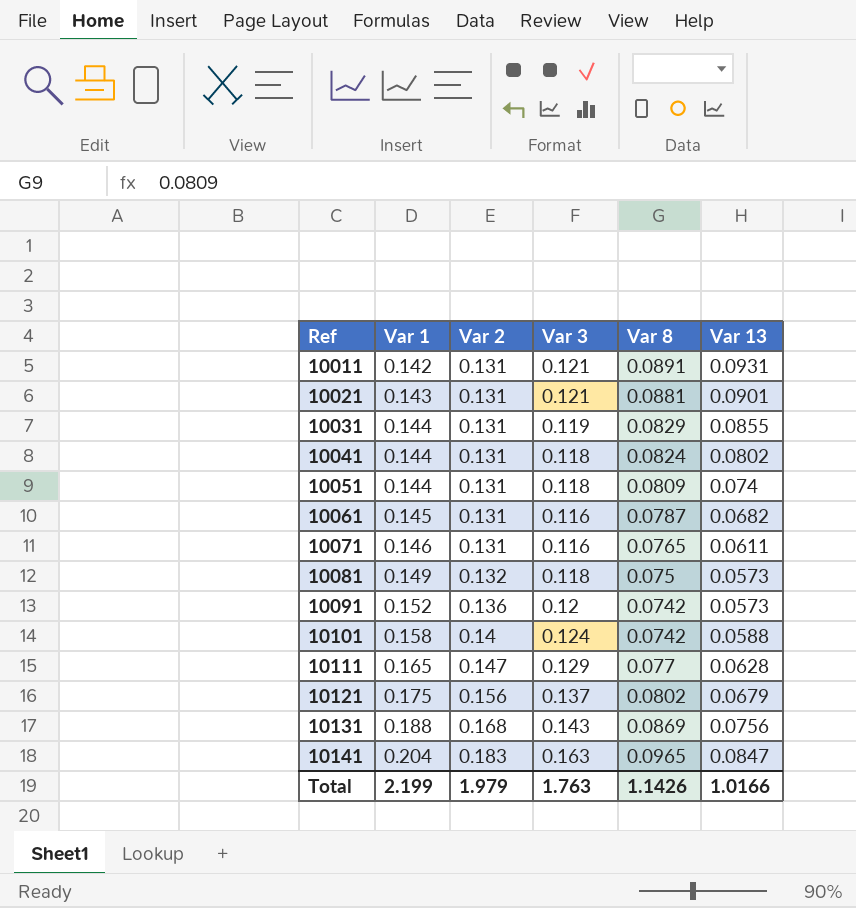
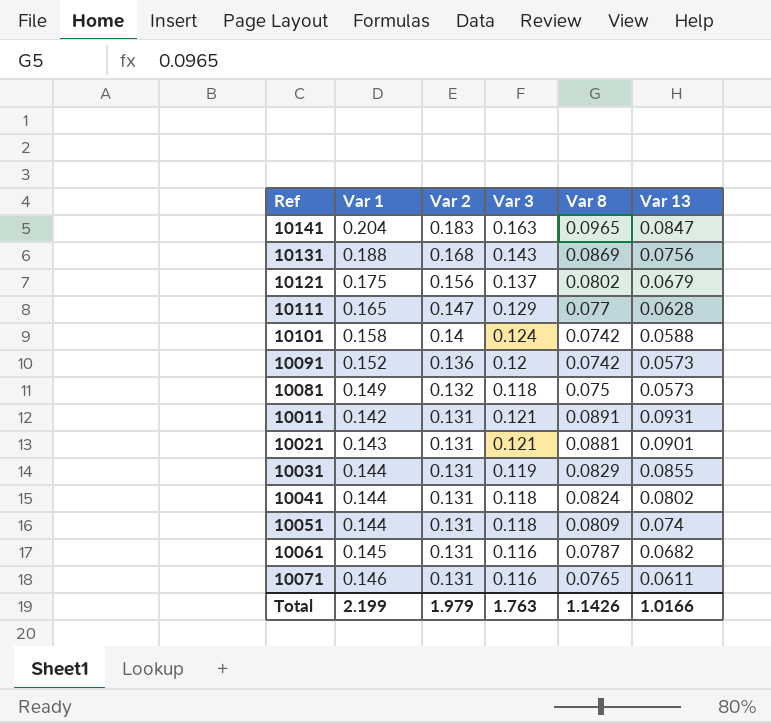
row order: Ref ascending -> Var 2 descending

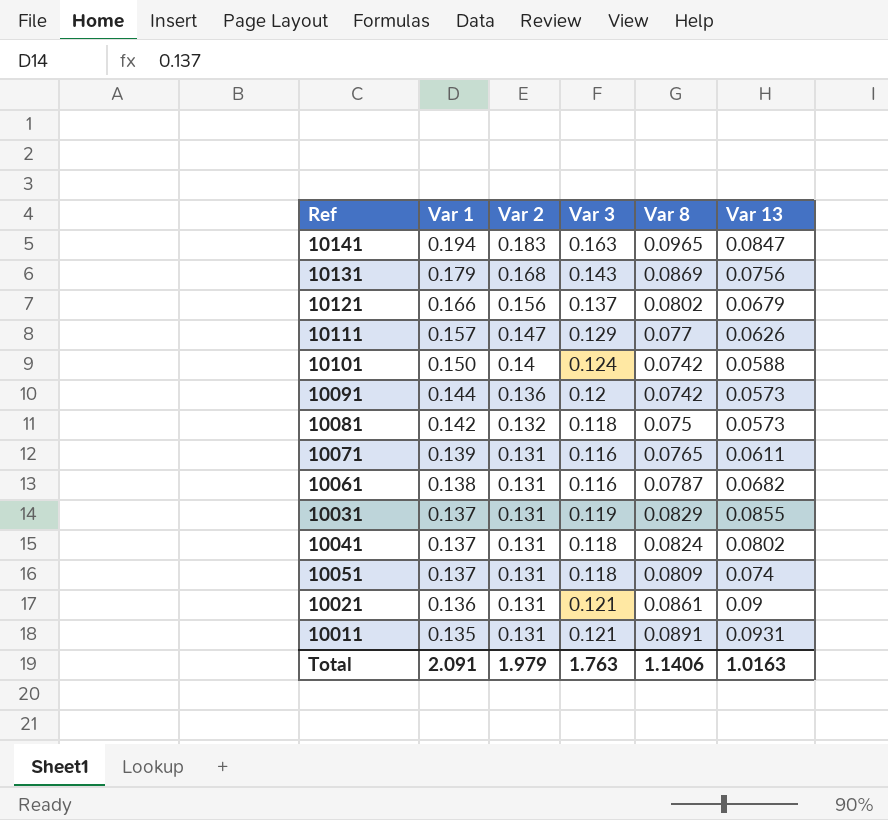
row order: Var 2 descending -> Var 1 descending
10141 | Var 1: 0.204 -> 0.194
10131 | Var 1: 0.188 -> 0.179
10121 | Var 1: 0.175 -> 0.166
10111 | Var 1: 0.165 -> 0.157
10111 | Var 13: 0.0628 -> 0.0626
10101 | Var 1: 0.158 -> 0.150
10091 | Var 1: 0.152 -> 0.144
10081 | Var 1: 0.149 -> 0.142
10071 | Var 1: 0.146 -> 0.139
10061 | Var 1: 0.145 -> 0.138
10031 | Var 1: 0.144 -> 0.137
10041 | Var 1: 0.144 -> 0.137
10051 | Var 1: 0.144 -> 0.137
10021 | Var 1: 0.143 -> 0.136
10021 | Var 8: 0.0881 -> 0.0861
10021 | Var 13: 0.0901 -> 0.09
10011 | Var 1: 0.142 -> 0.135
Total | Var 1: 2.199 -> 2.091
Total | Var 8: 1.1426 -> 1.1406
Total | Var 13: 1.0166 -> 1.0163

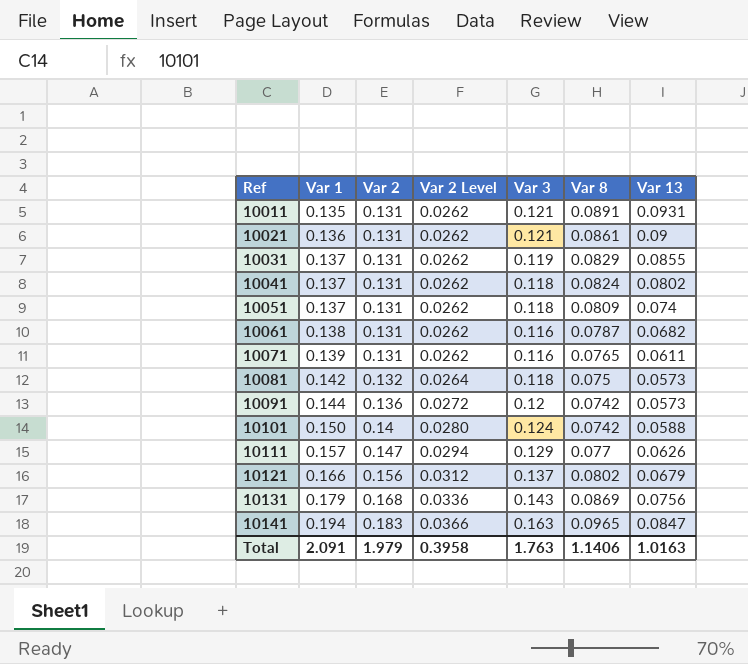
row order: Var 1 descending -> Ref ascending
column Var 2 Level | formula: none -> [Var 2] * 0.2

